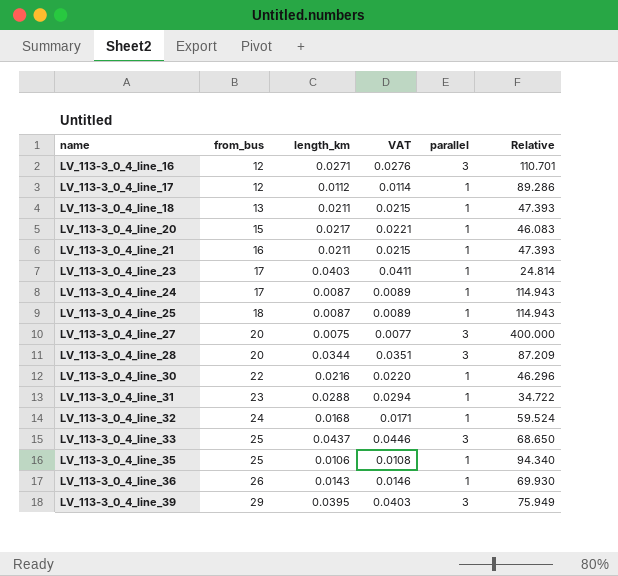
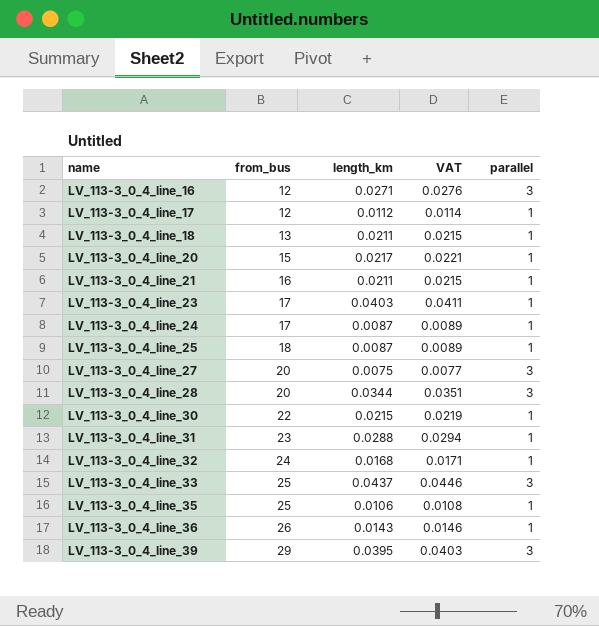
column Relative | formula: [parallel] / [length_km] -> none
LV_113-3_0_4_line_30 | length_km: 0.0216 -> 0.0215
LV_113-3_0_4_line_30 | VAT: 0.0220 -> 0.0219

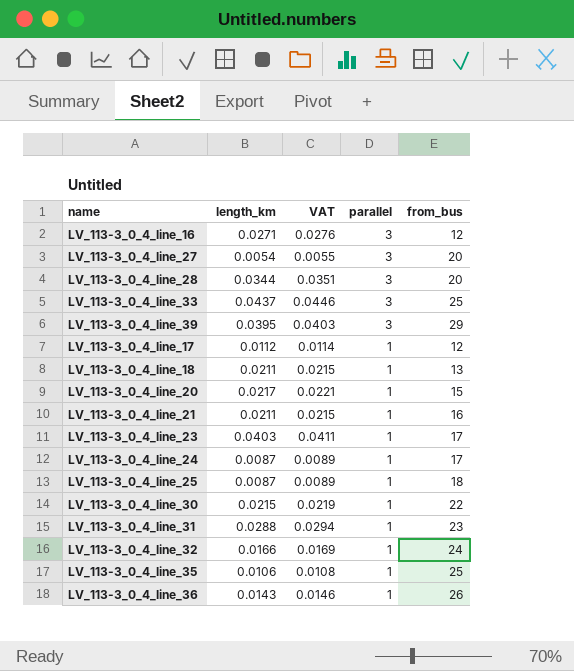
row order: name ascending -> parallel descending
column from_bus | position: 2 -> 5
LV_113-3_0_4_line_27 | length_km: 0.0075 -> 0.0054
LV_113-3_0_4_line_27 | VAT: 0.0077 -> 0.0055
LV_113-3_0_4_line_32 | length_km: 0.0168 -> 0.0166
LV_113-3_0_4_line_32 | VAT: 0.0171 -> 0.0169

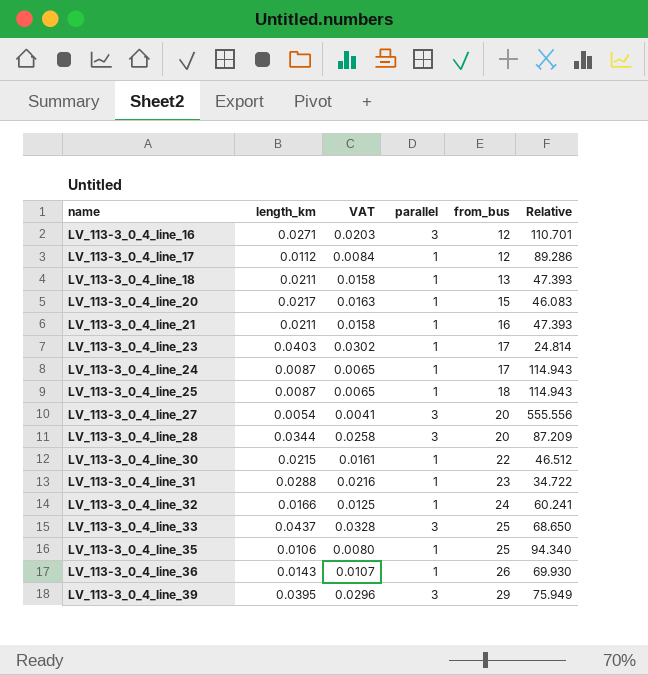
row order: parallel descending -> name ascending
column VAT | formula: [length_km] * 1.02 -> [length_km] * 0.75
column Relative | formula: none -> [parallel] / [length_km]

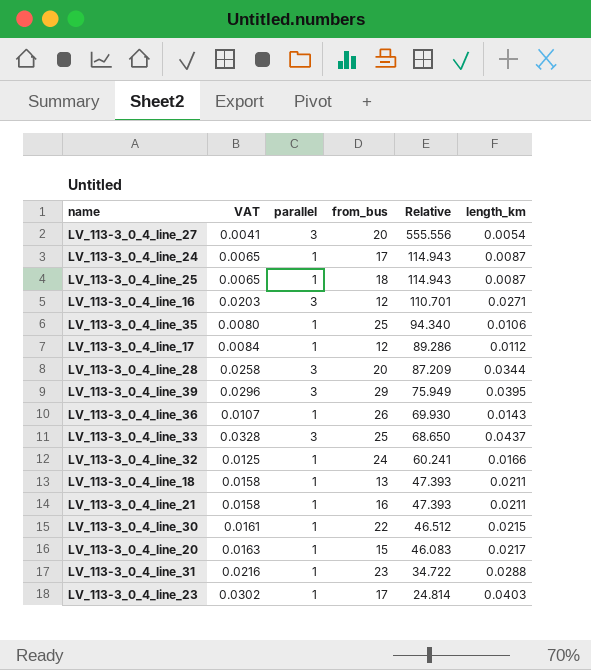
row order: name ascending -> Relative descending
column length_km | position: 2 -> 6

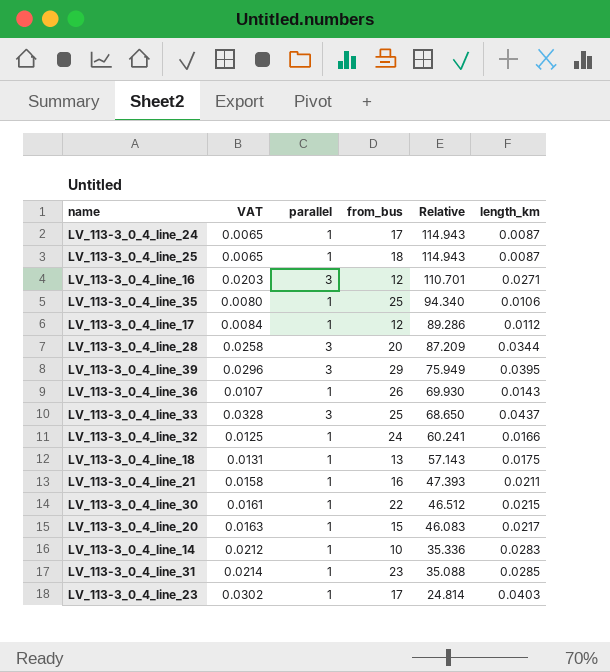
row LV_113-3_0_4_line_27: 0.0041 | 3 | 20 | 555.556 | 0.0054 -> none
LV_113-3_0_4_line_18 | VAT: 0.0158 -> 0.0131
LV_113-3_0_4_line_18 | Relative: 47.393 -> 57.143
LV_113-3_0_4_line_18 | length_km: 0.0211 -> 0.0175
row LV_113-3_0_4_line_14: none -> 0.0212 | 1 | 10 | 35.336 | 0.0283
LV_113-3_0_4_line_31 | VAT: 0.0216 -> 0.0214
LV_113-3_0_4_line_31 | Relative: 34.722 -> 35.088
LV_113-3_0_4_line_31 | length_km: 0.0288 -> 0.0285

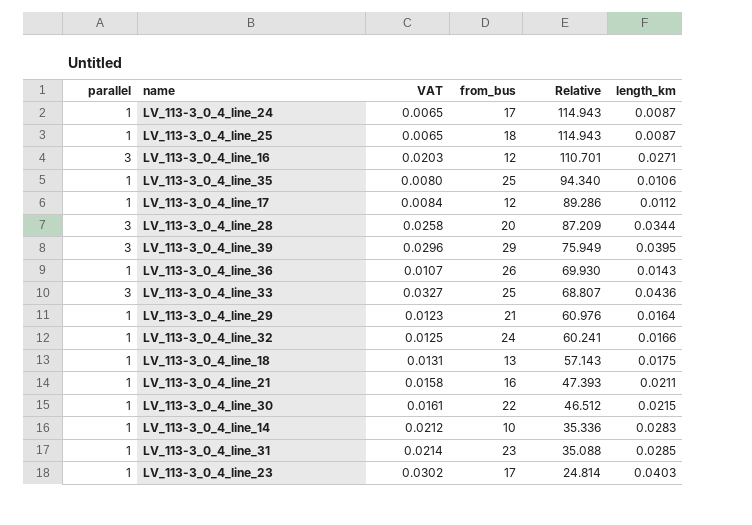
column parallel | position: 3 -> 1
row LV_113-3_0_4_line_20: 0.0163 | 1 | 15 | 46.083 | 0.0217 -> none
LV_113-3_0_4_line_33 | VAT: 0.0328 -> 0.0327
LV_113-3_0_4_line_33 | Relative: 68.650 -> 68.807
LV_113-3_0_4_line_33 | length_km: 0.0437 -> 0.0436
row LV_113-3_0_4_line_29: none -> 1 | 0.0123 | 21 | 60.976 | 0.0164

